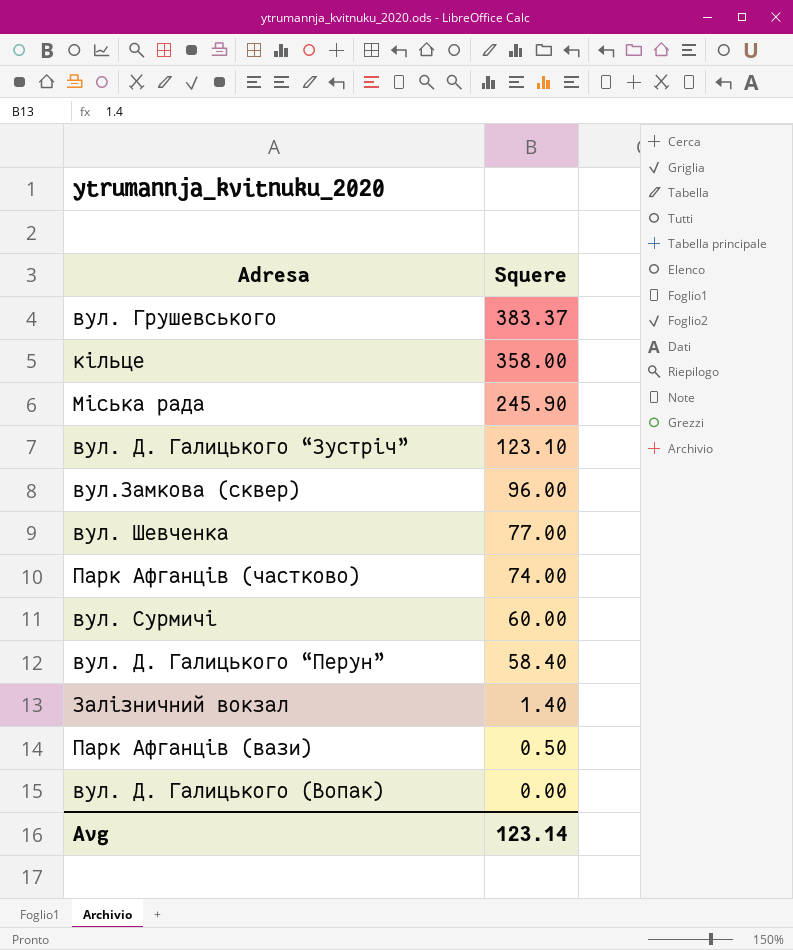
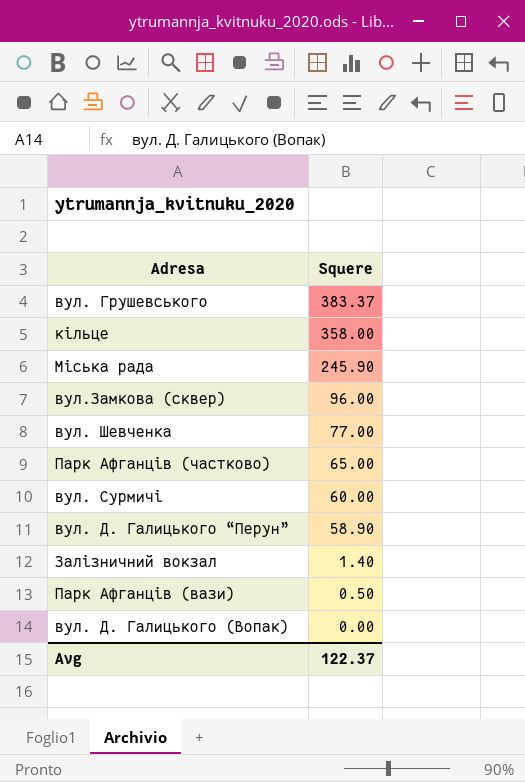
row вул. Д. Галицького “Зустріч”: 123.10 -> none
Парк Афганців (частково) | Squere: 74.00 -> 65.00
вул. Д. Галицького “Перун” | Squere: 58.40 -> 58.90
Avg | Squere: 123.14 -> 122.37

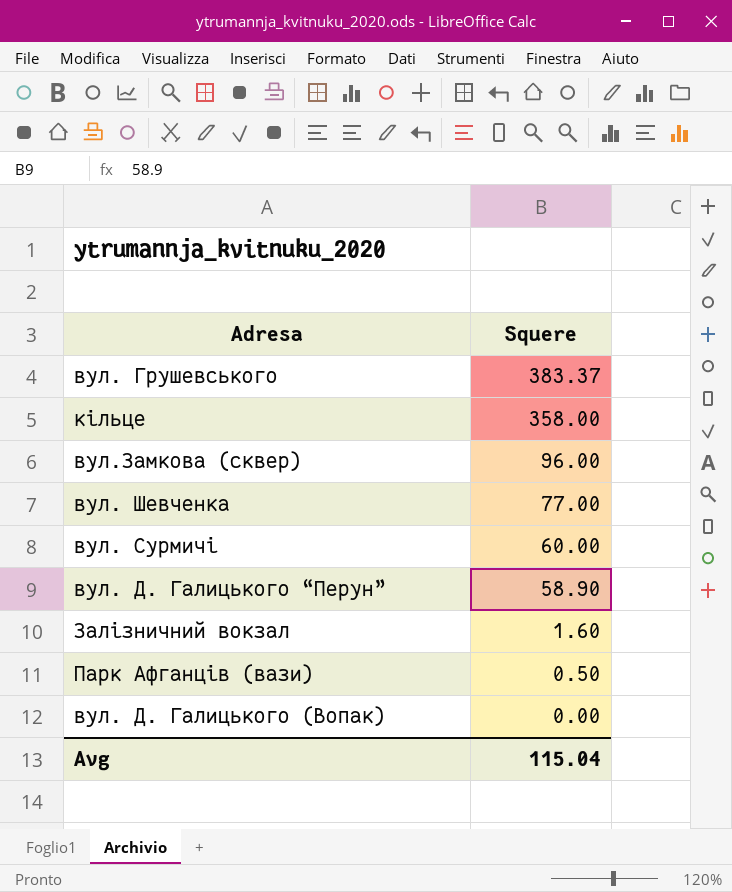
row Міська рада: 245.90 -> none
row Парк Афганців (частково): 65.00 -> none
Залізничний вокзал | Squere: 1.40 -> 1.60
Avg | Squere: 122.37 -> 115.04

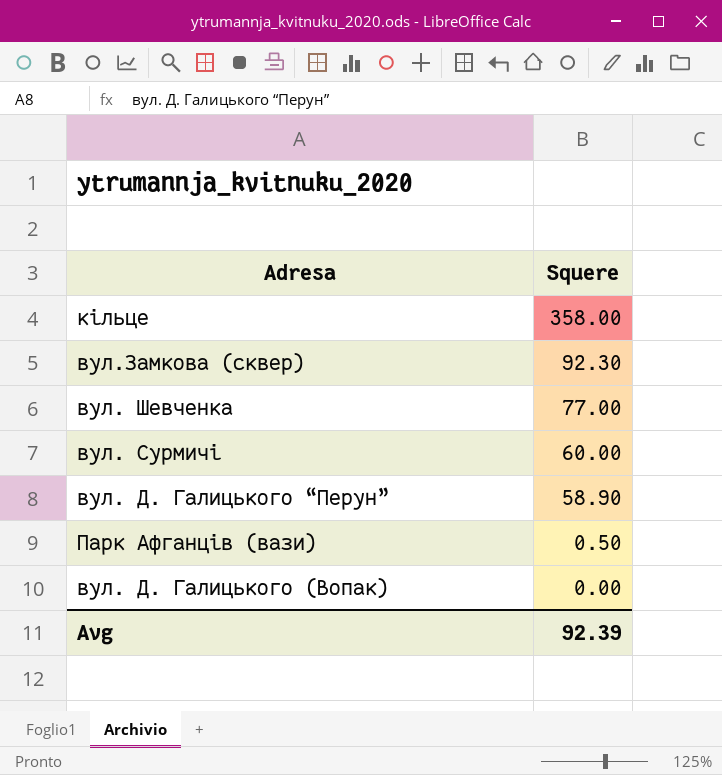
row вул. Грушевського: 383.37 -> none
row Залізничний вокзал: 1.60 -> none
вул.Замкова (сквер) | Squere: 96.00 -> 92.30
Avg | Squere: 115.04 -> 92.39

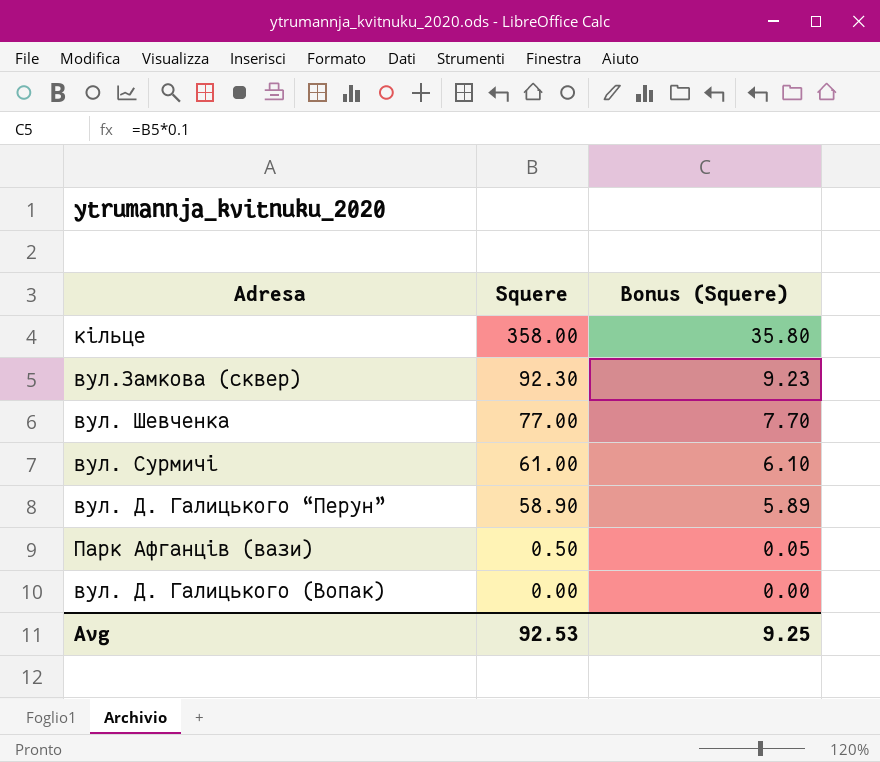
column Bonus (Squere) | formula: none -> [Squere] * 0.1
вул. Сурмичі | Squere: 60.00 -> 61.00
Avg | Squere: 92.39 -> 92.53

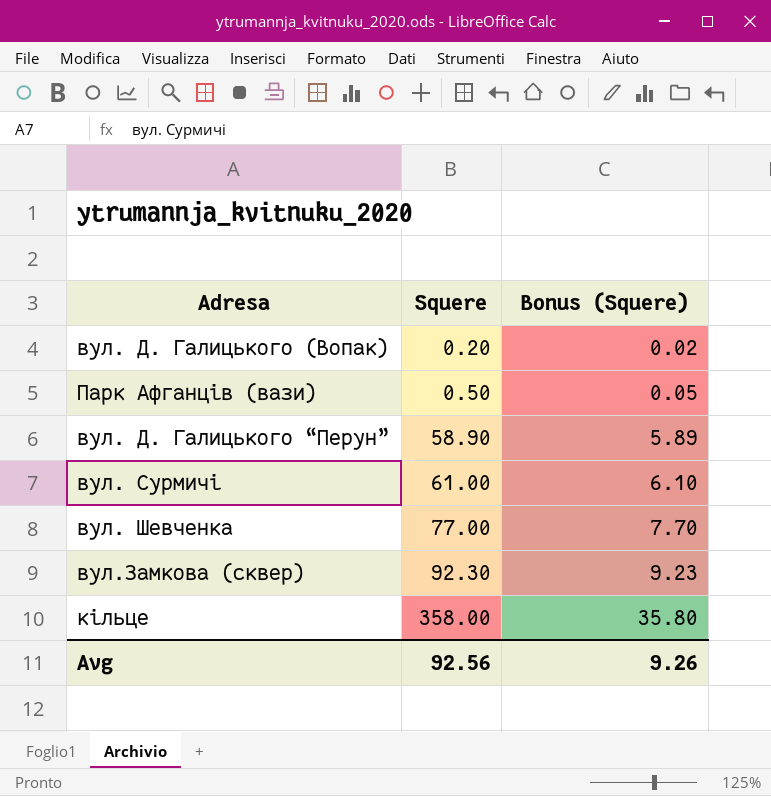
row order: Squere descending -> Squere ascending
вул. Д. Галицького (Вопак) | Squere: 0.00 -> 0.20
вул. Д. Галицького (Вопак) | Bonus (Squere): 0.00 -> 0.02
Avg | Squere: 92.53 -> 92.56
Avg | Bonus (Squere): 9.25 -> 9.26

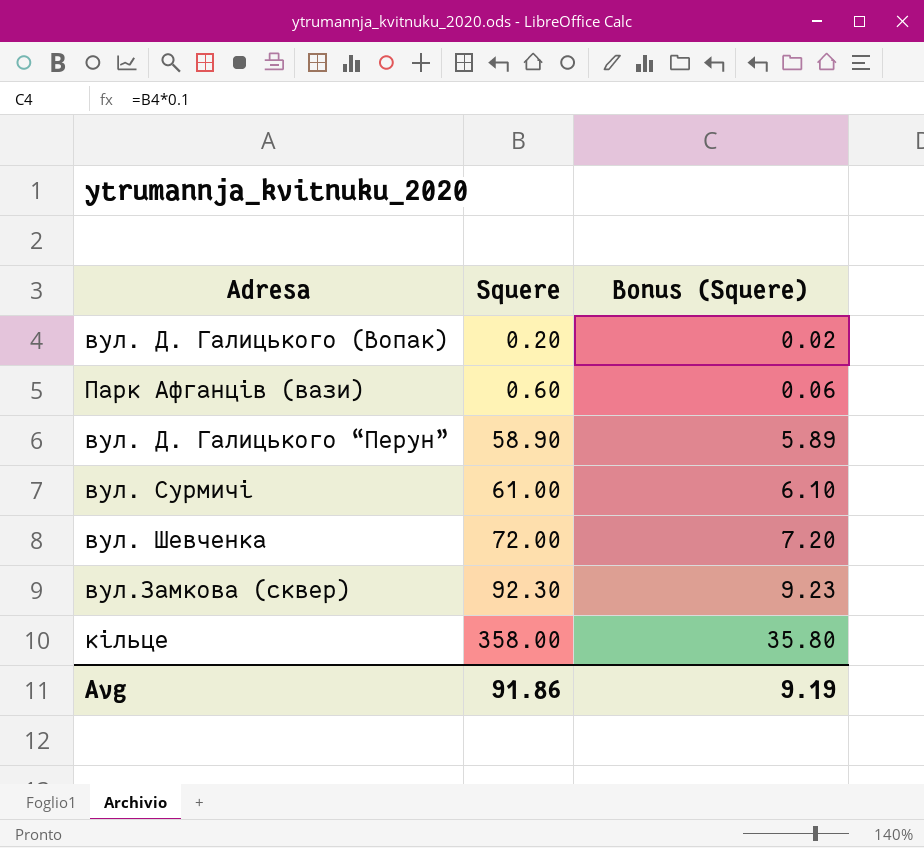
Парк Афганців (вази) | Squere: 0.50 -> 0.60
Парк Афганців (вази) | Bonus (Squere): 0.05 -> 0.06
вул. Шевченка | Squere: 77.00 -> 72.00
вул. Шевченка | Bonus (Squere): 7.70 -> 7.20
Avg | Squere: 92.56 -> 91.86
Avg | Bonus (Squere): 9.26 -> 9.19

